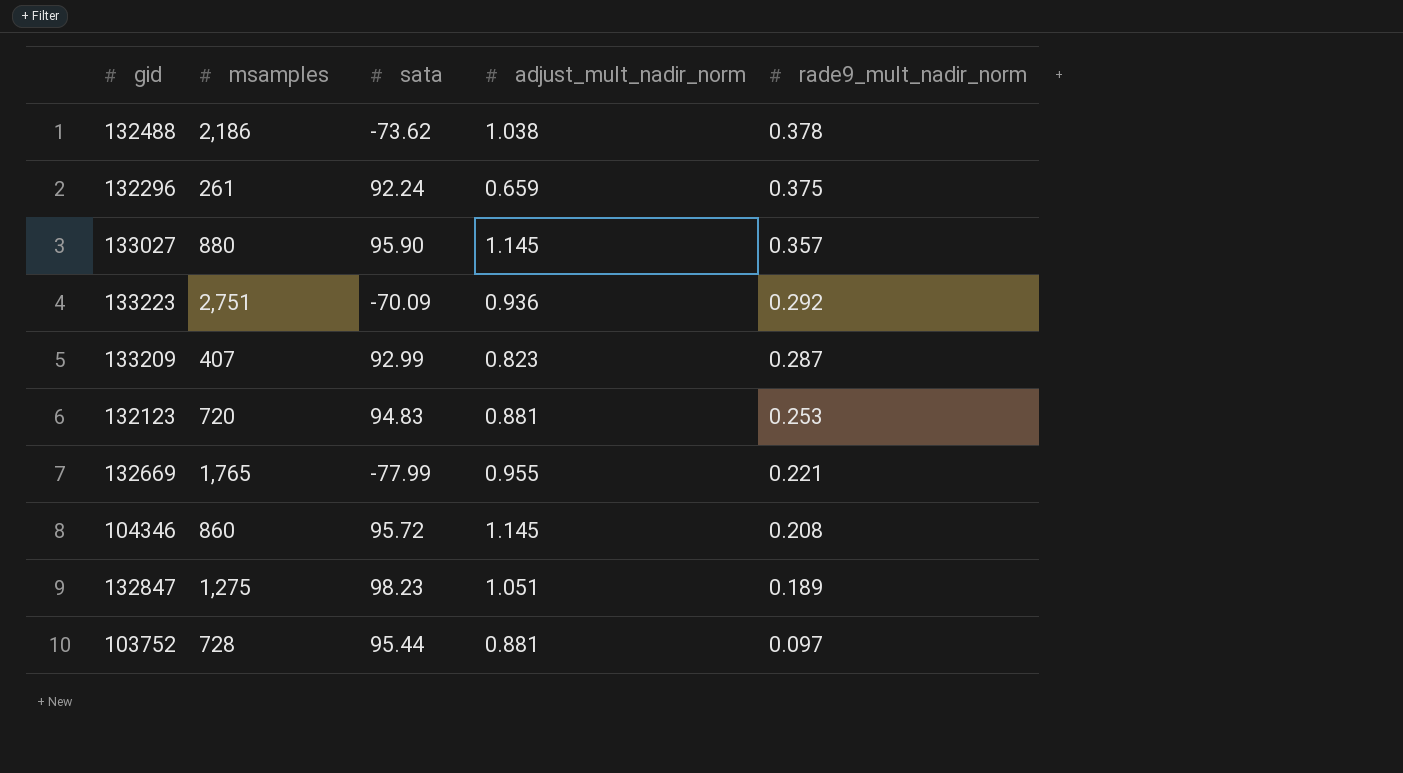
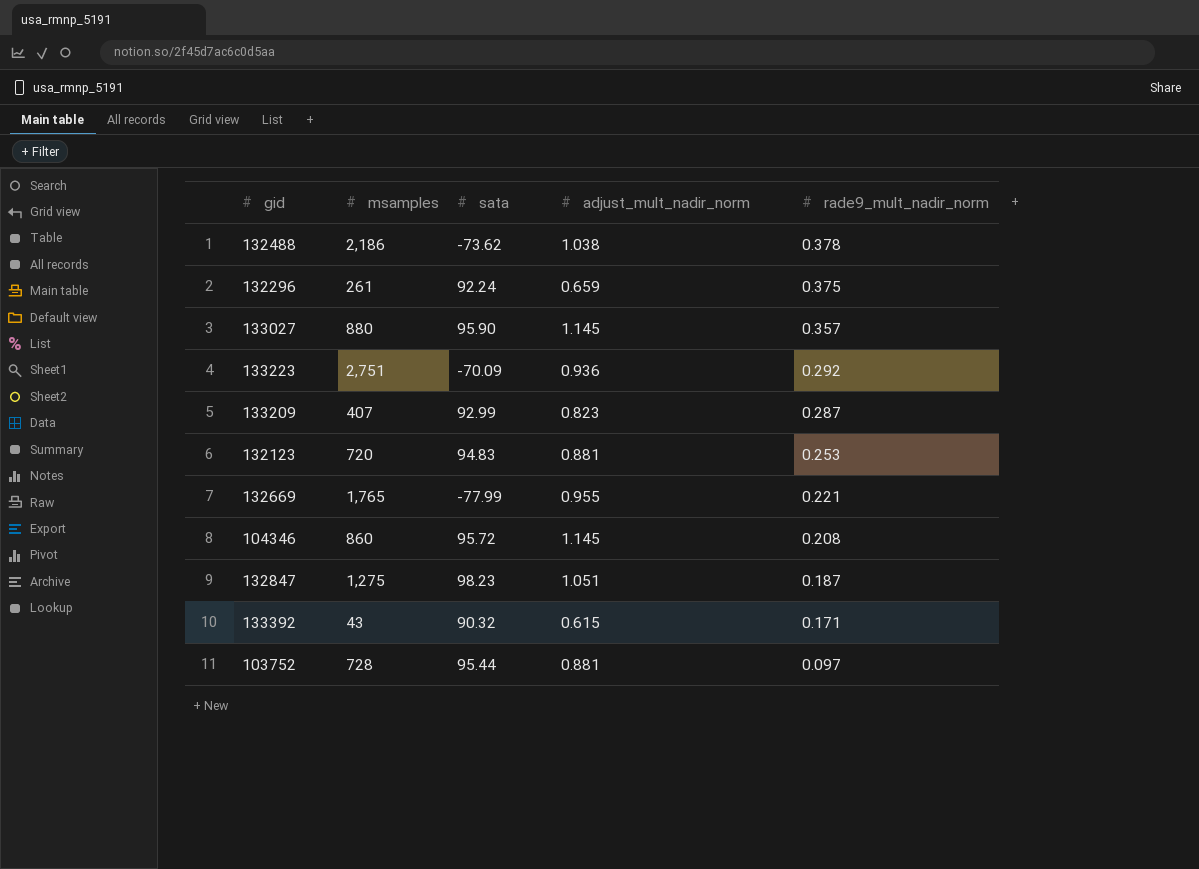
132847 | rade9_mult_nadir_norm: 0.189 -> 0.187
row 133392: none -> 43 | 90.32 | 0.615 | 0.171

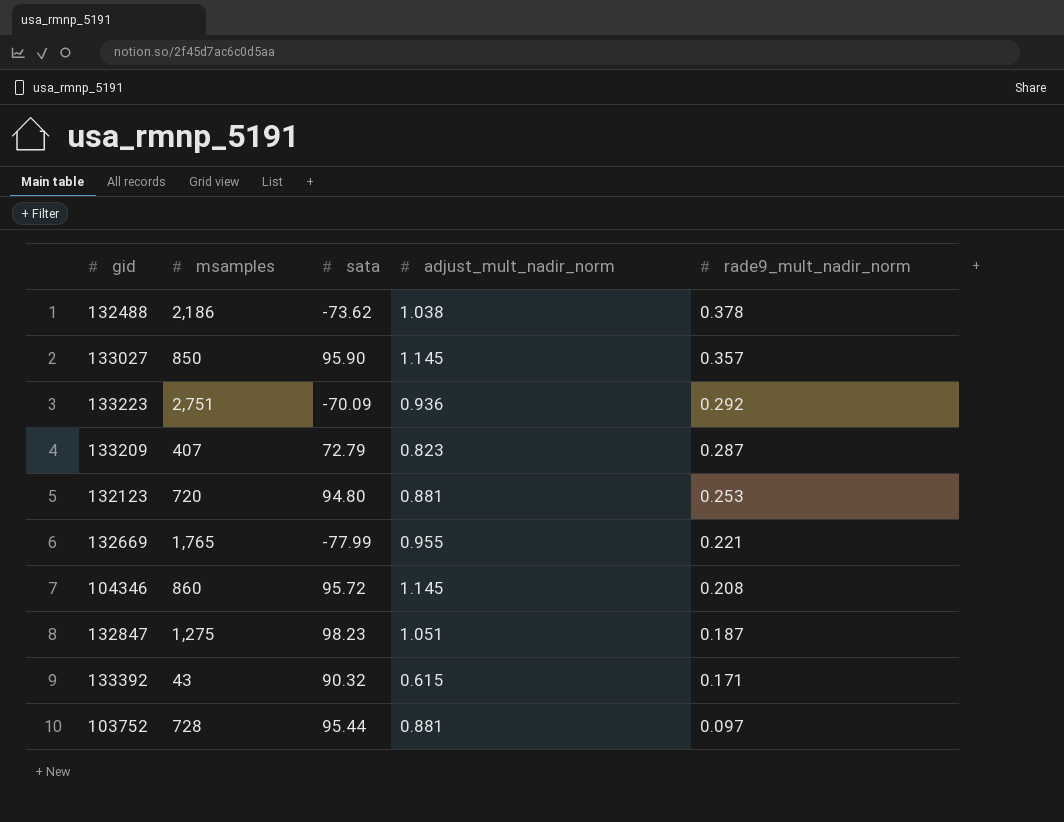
row 132296: 261 | 92.24 | 0.659 | 0.375 -> none
133027 | msamples: 880 -> 850
133209 | sata: 92.99 -> 72.79
132123 | sata: 94.83 -> 94.80

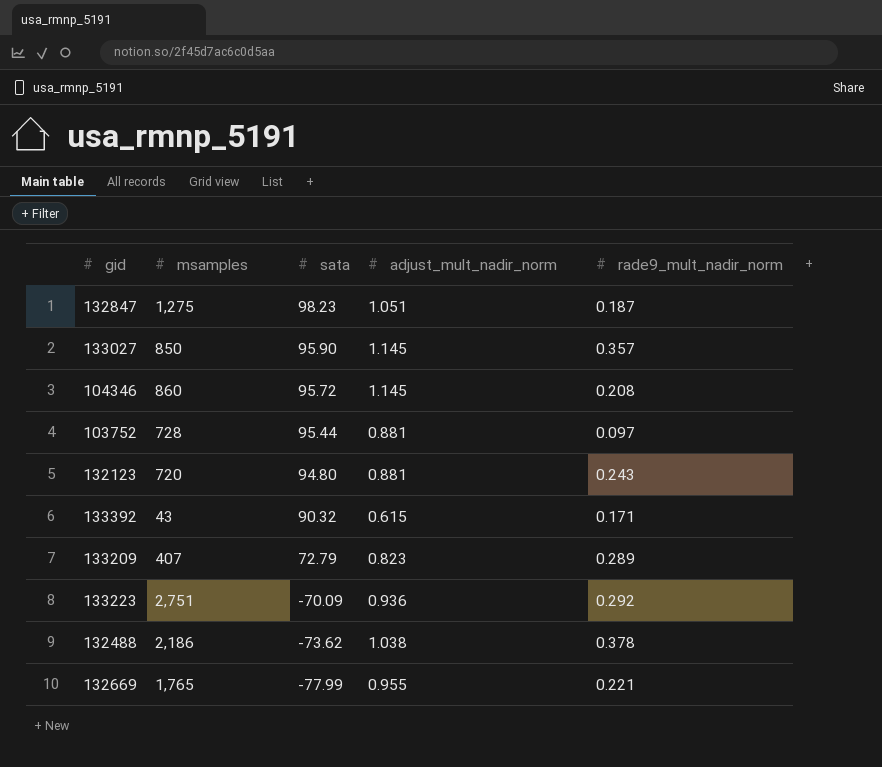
row order: rade9_mult_nadir_norm descending -> sata descending
132123 | rade9_mult_nadir_norm: 0.253 -> 0.243
133209 | rade9_mult_nadir_norm: 0.287 -> 0.289

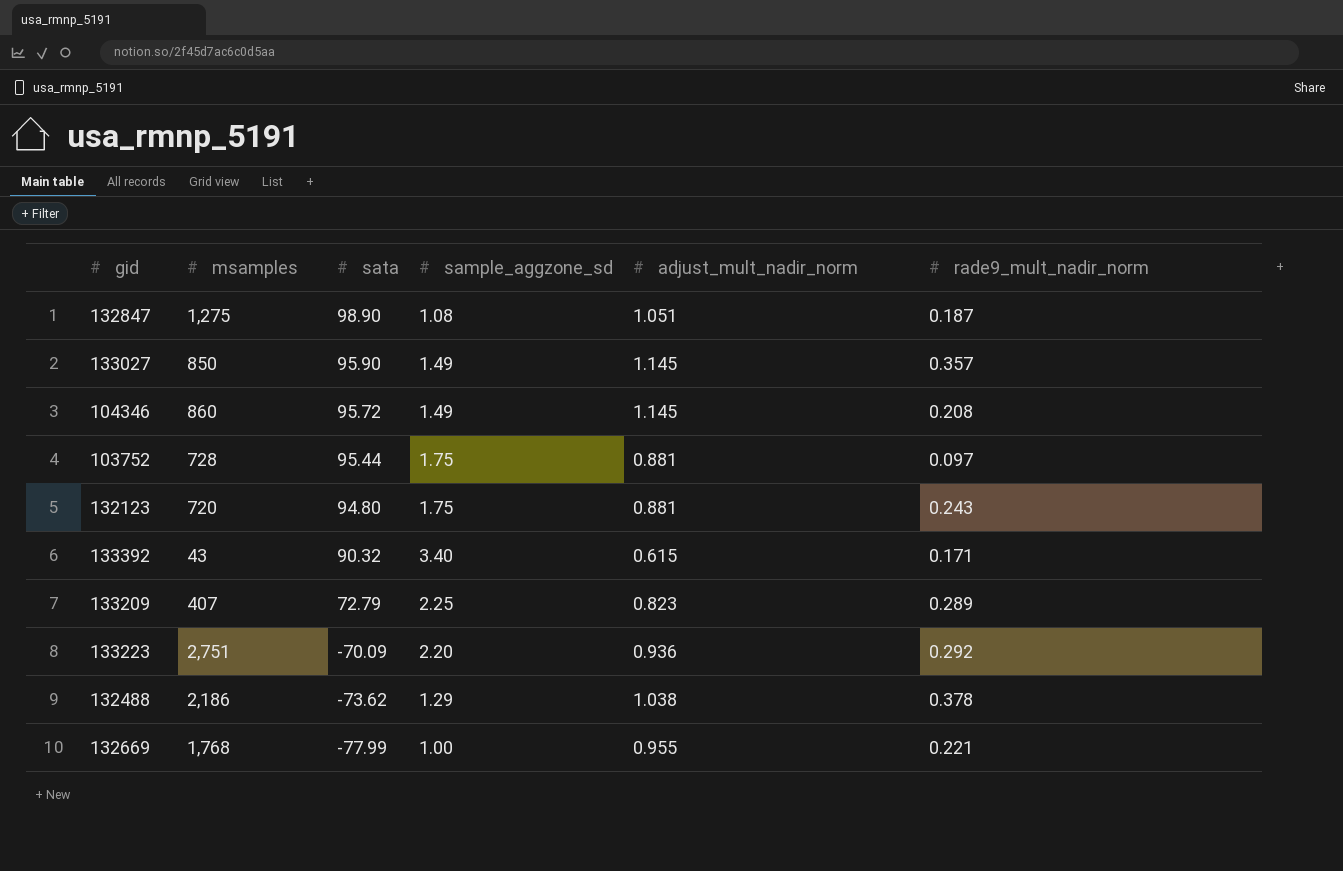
column sample_aggzone_sd | position: none -> 4
132847 | sata: 98.23 -> 98.90
132669 | msamples: 1,765 -> 1,768

